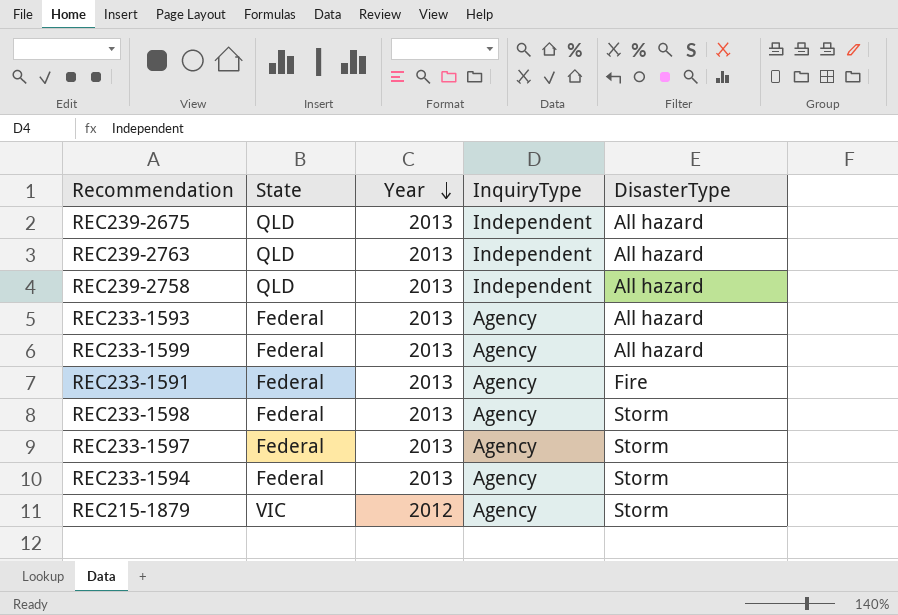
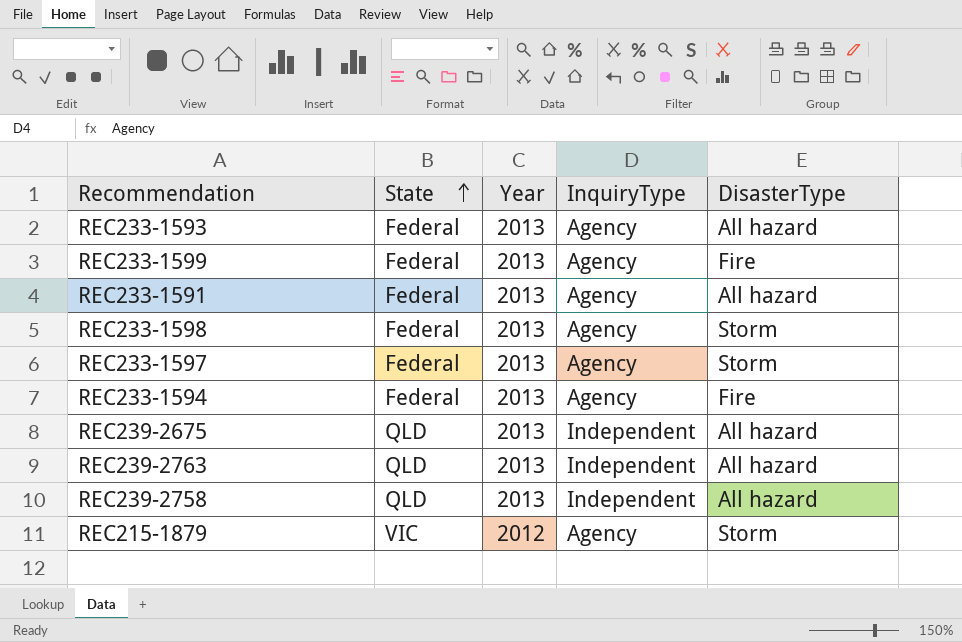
row order: Year descending -> State ascending
REC233-1599 | DisasterType: All hazard -> Fire
REC233-1591 | DisasterType: Fire -> All hazard
REC233-1594 | DisasterType: Storm -> Fire

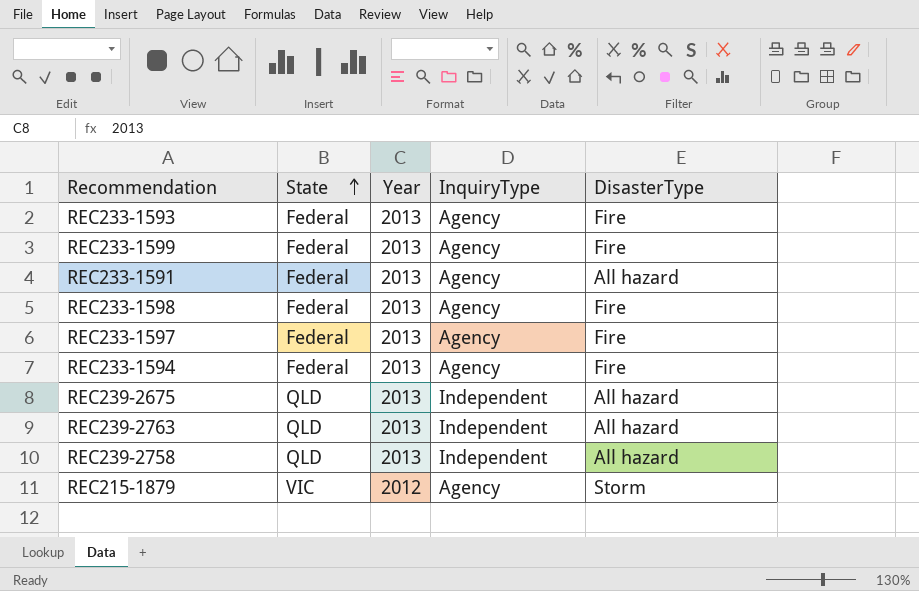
REC233-1593 | DisasterType: All hazard -> Fire
REC233-1598 | DisasterType: Storm -> Fire
REC233-1597 | DisasterType: Storm -> Fire

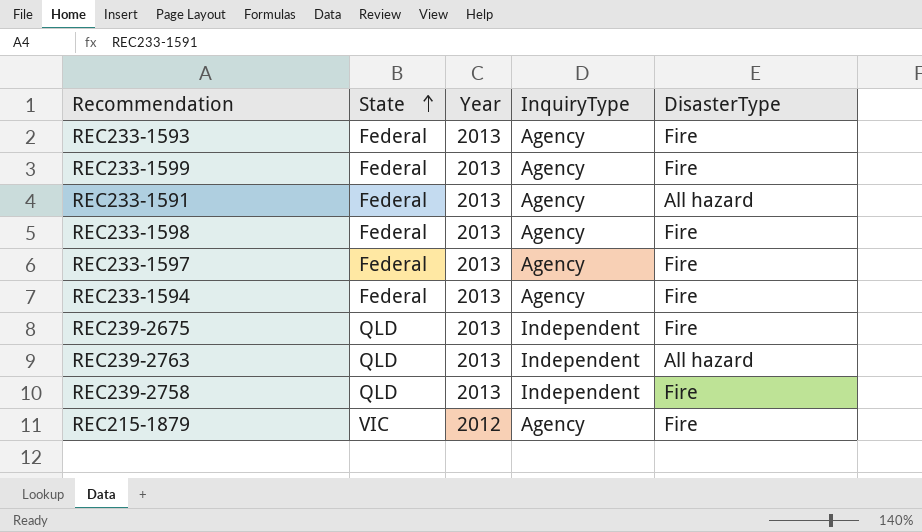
REC239-2675 | DisasterType: All hazard -> Fire
REC239-2758 | DisasterType: All hazard -> Fire
REC215-1879 | DisasterType: Storm -> Fire

